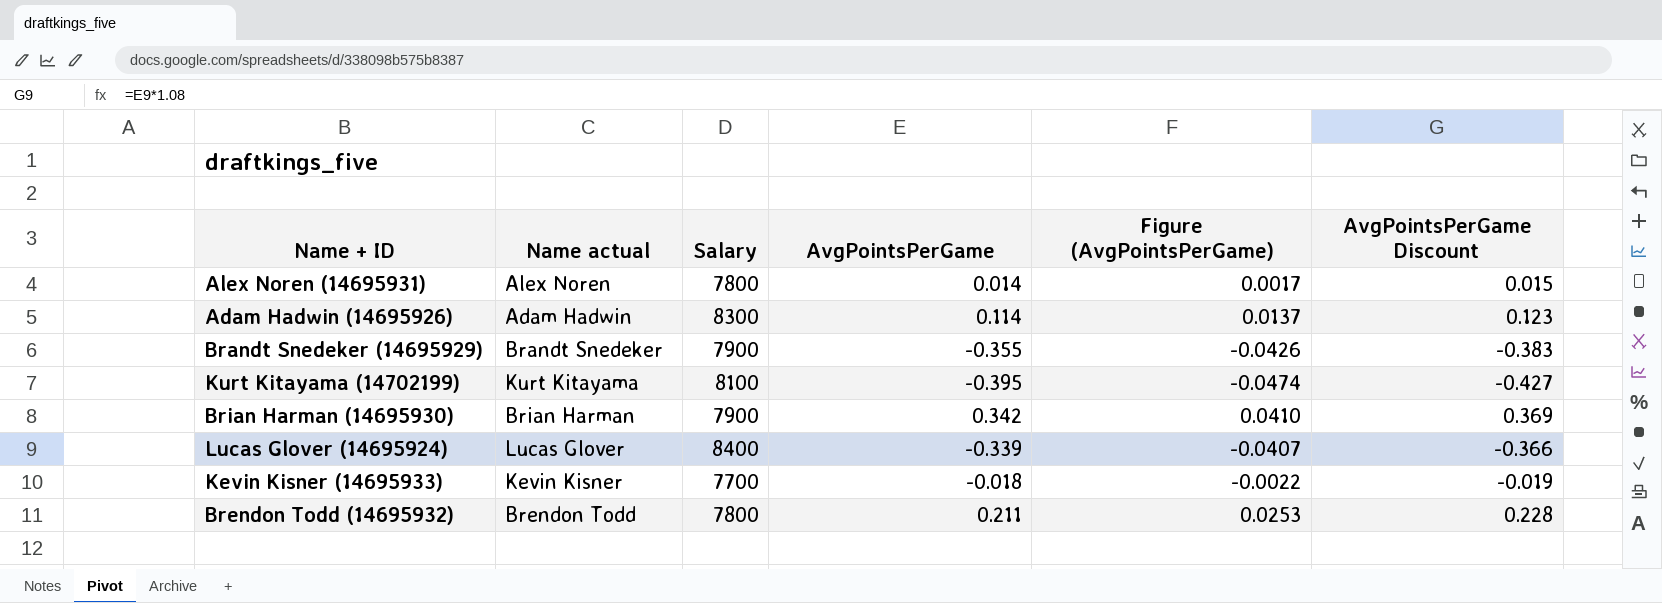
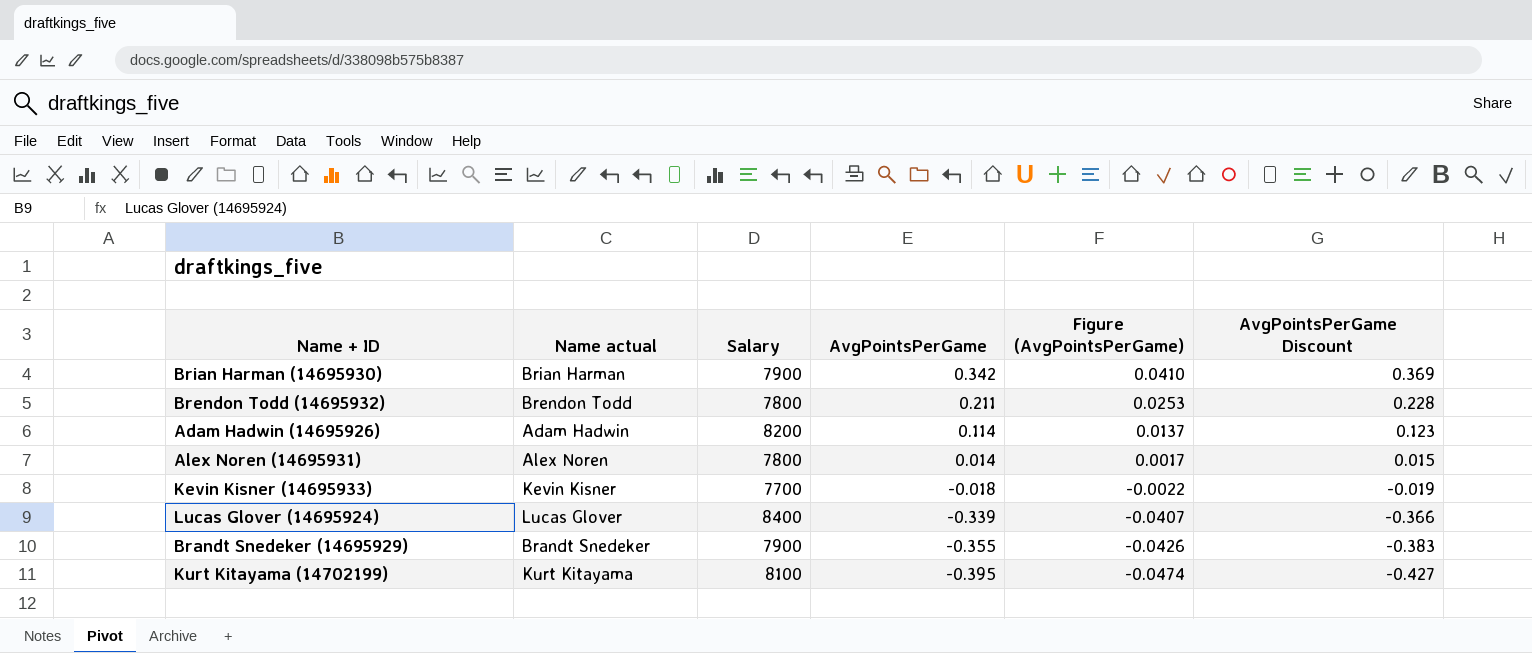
row order: none -> AvgPointsPerGame descending
Adam Hadwin (14695926) | Salary: 8300 -> 8200

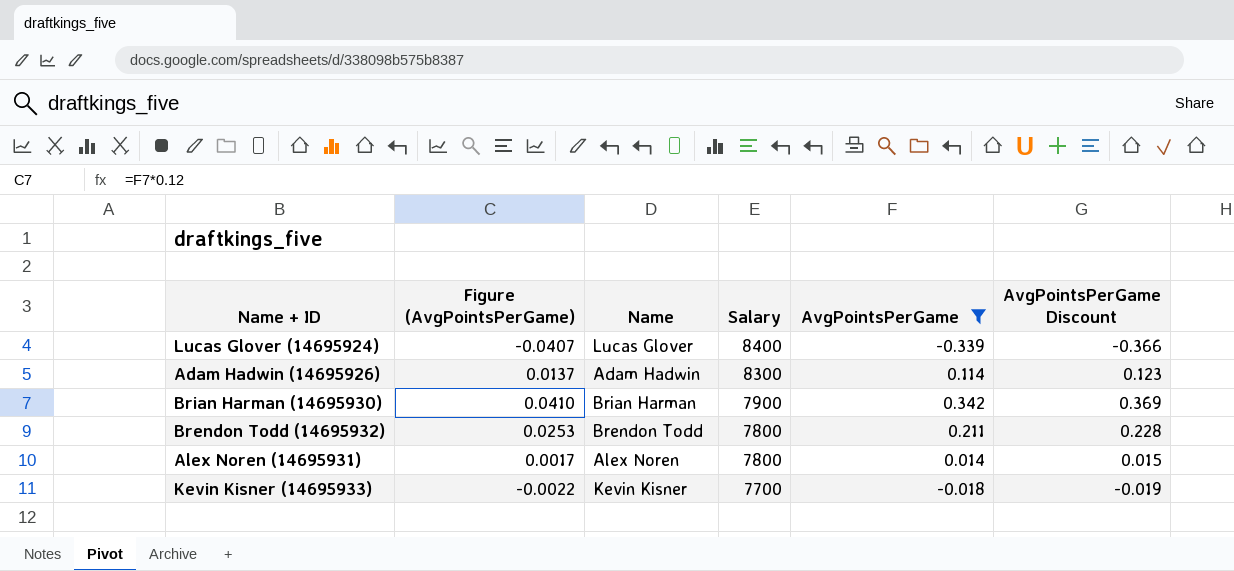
filter: none -> AvgPointsPerGame >= -0.339
row order: AvgPointsPerGame descending -> Salary descending
column Figure (AvgPointsPerGame) | position: 5 -> 2
column name: Name actual -> Name
Adam Hadwin (14695926) | Salary: 8200 -> 8300

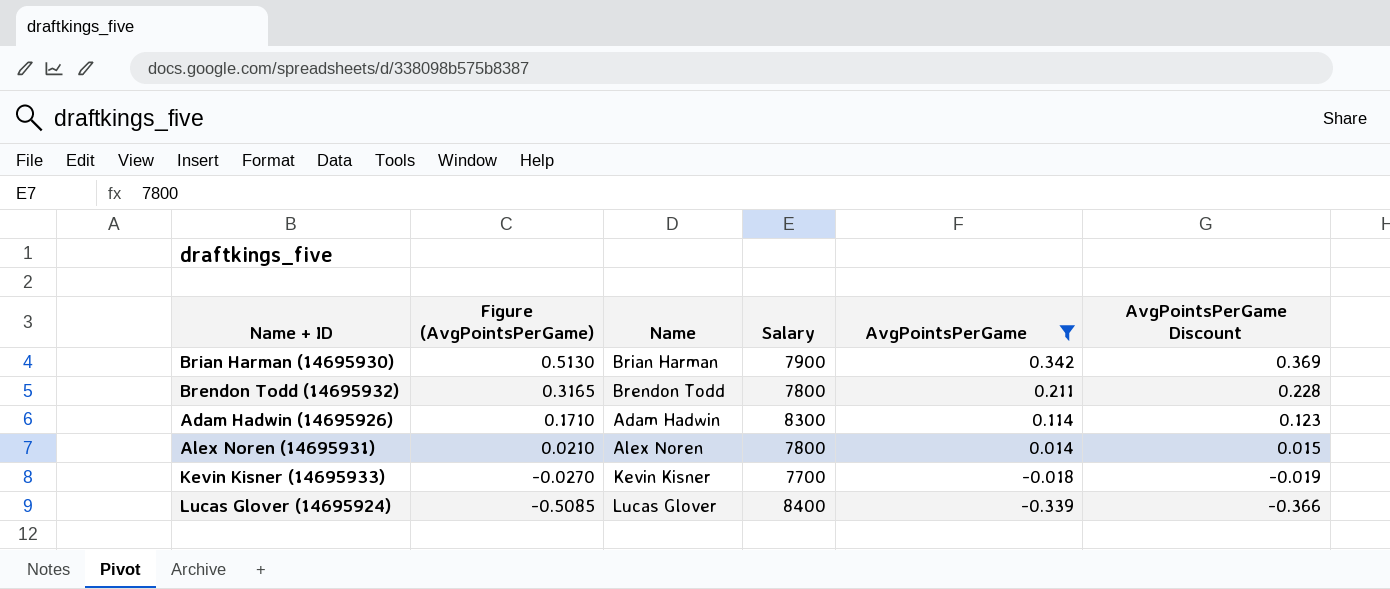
row order: Salary descending -> Figure (AvgPointsPerGame) descending
column Figure (AvgPointsPerGame) | formula: [AvgPointsPerGame] * 0.12 -> [AvgPointsPerGame] * 1.5

